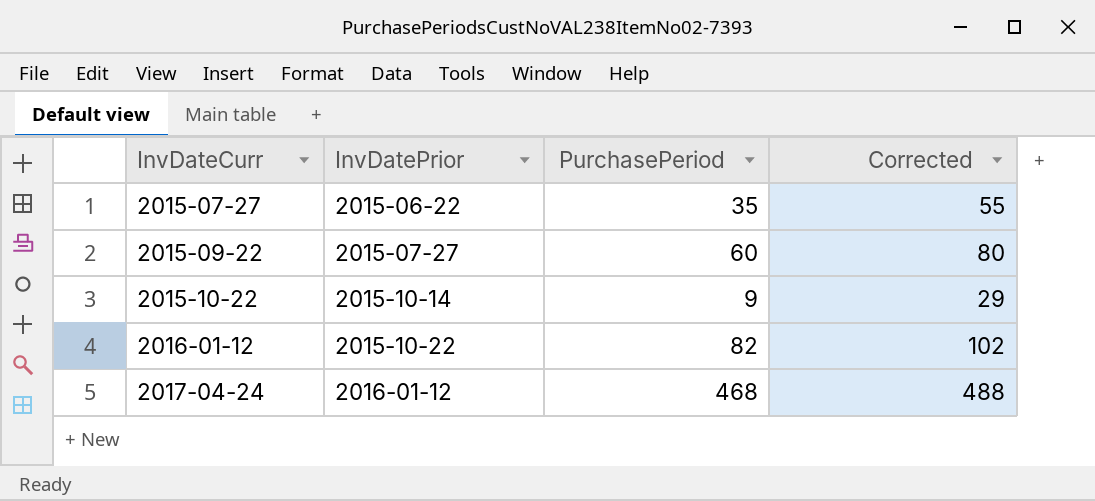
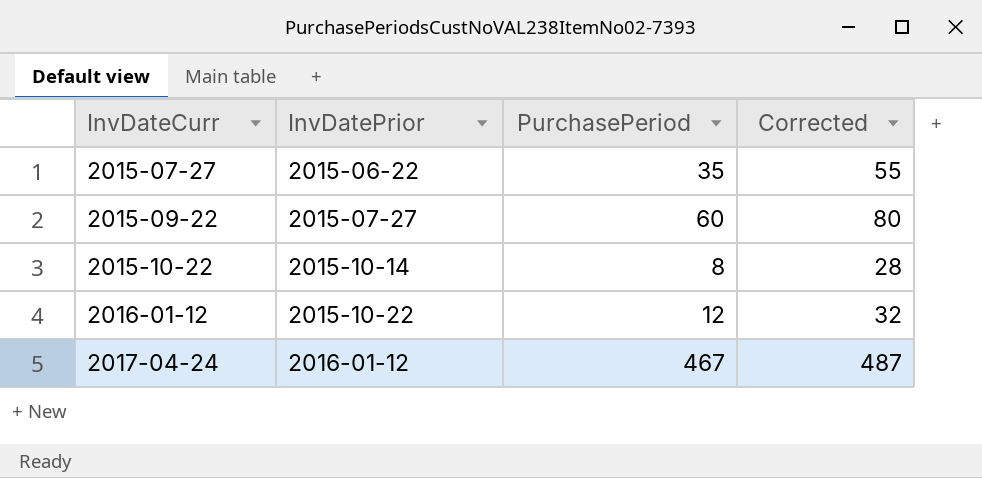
2015-10-22 | PurchasePeriod: 9 -> 8
2015-10-22 | Corrected: 29 -> 28
2016-01-12 | PurchasePeriod: 82 -> 12
2016-01-12 | Corrected: 102 -> 32
2017-04-24 | PurchasePeriod: 468 -> 467
2017-04-24 | Corrected: 488 -> 487

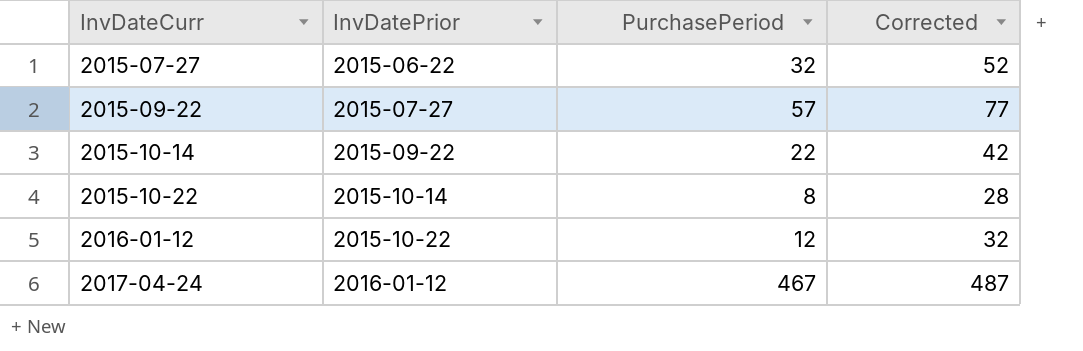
2015-07-27 | PurchasePeriod: 35 -> 32
2015-07-27 | Corrected: 55 -> 52
2015-09-22 | PurchasePeriod: 60 -> 57
2015-09-22 | Corrected: 80 -> 77
row 2015-10-14: none -> 2015-09-22 | 22 | 42

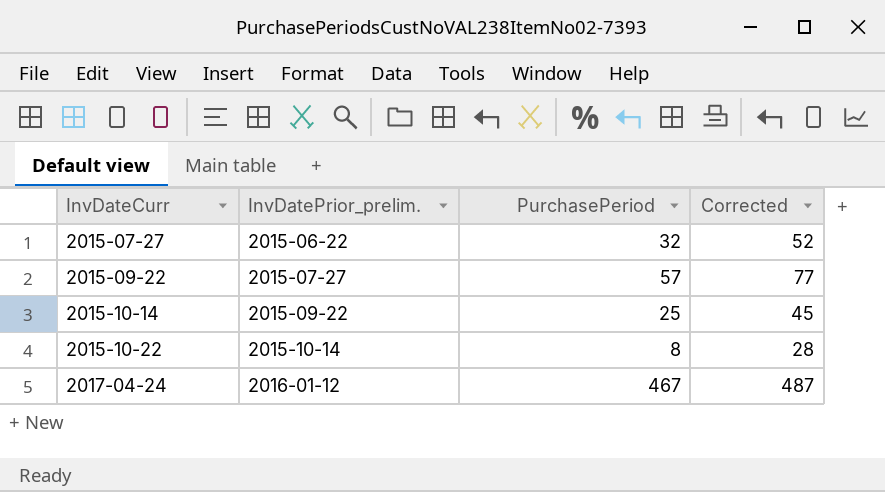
column name: InvDatePrior -> InvDatePrior_prelim.
row 2016-01-12: 2015-10-22 | 12 | 32 -> none
2015-10-14 | PurchasePeriod: 22 -> 25
2015-10-14 | Corrected: 42 -> 45

